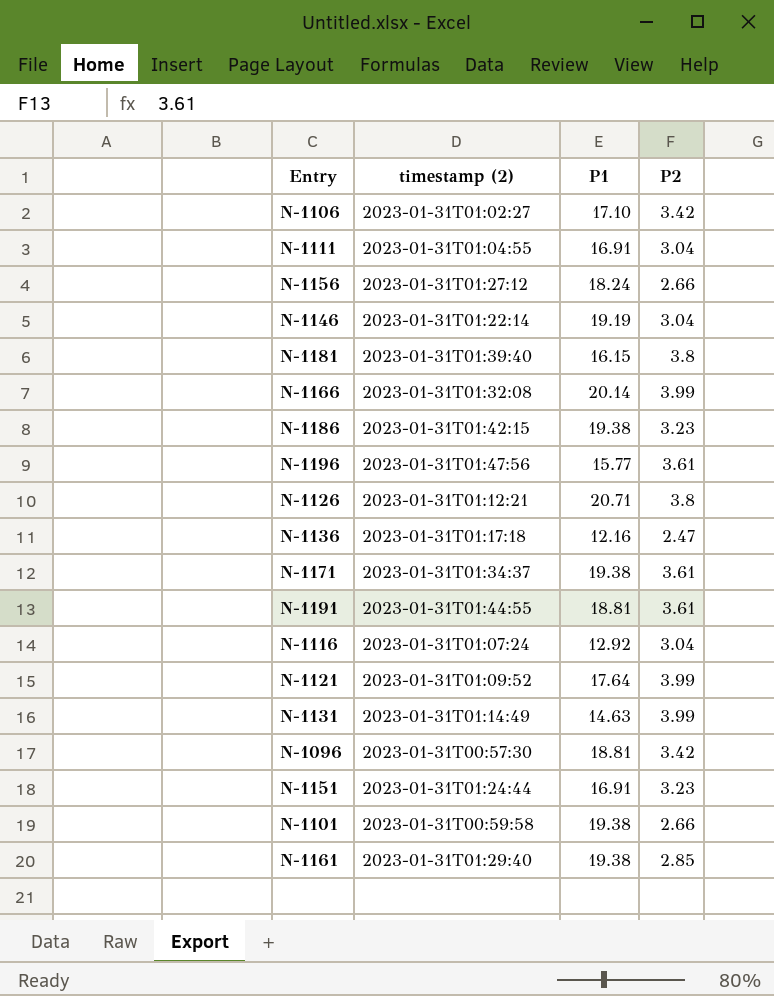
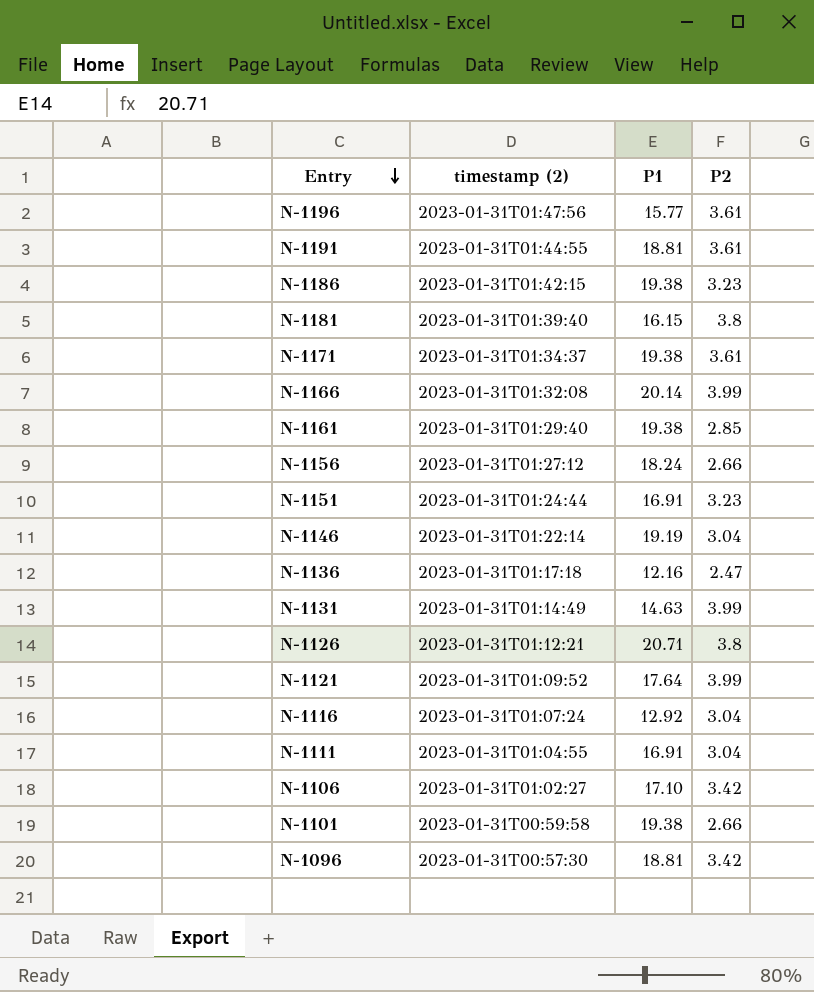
row order: none -> Entry descending

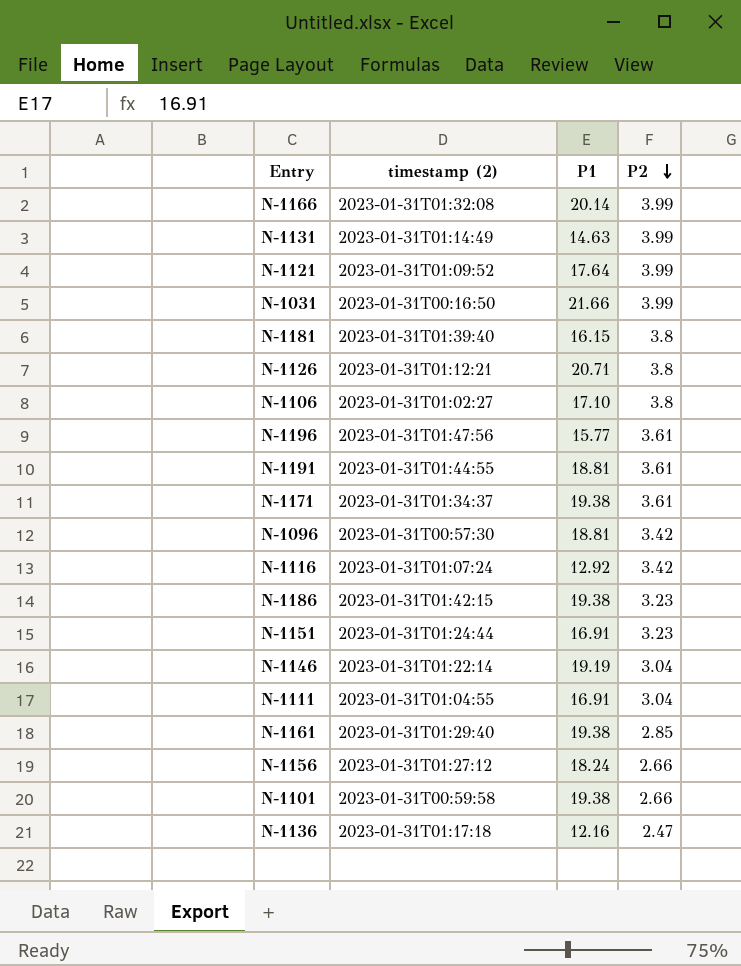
row order: Entry descending -> P2 descending
row N-1031: none -> 2023-01-31T00:16:50 | 21.66 | 3.99
N-1106 | P2: 3.42 -> 3.8
N-1116 | P2: 3.04 -> 3.42

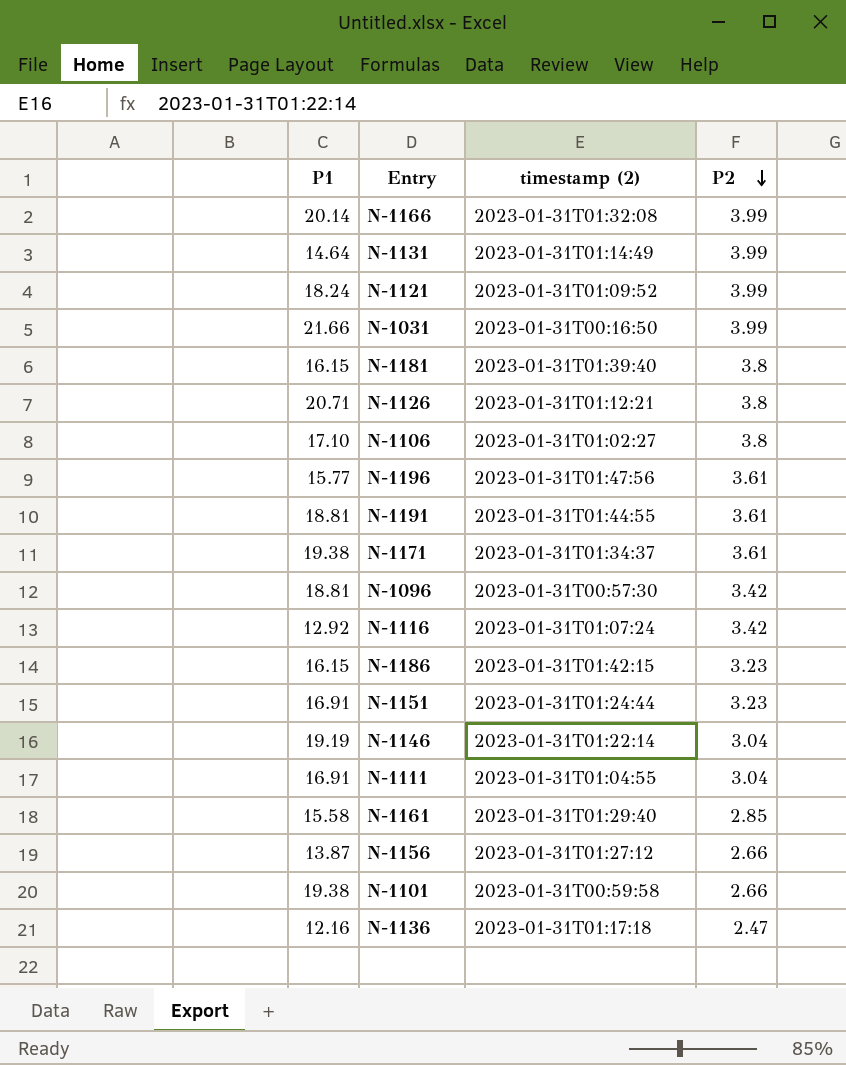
column P1 | position: 3 -> 1
N-1131 | P1: 14.63 -> 14.64
N-1121 | P1: 17.64 -> 18.24
N-1186 | P1: 19.38 -> 16.15
N-1161 | P1: 19.38 -> 15.58
N-1156 | P1: 18.24 -> 13.87

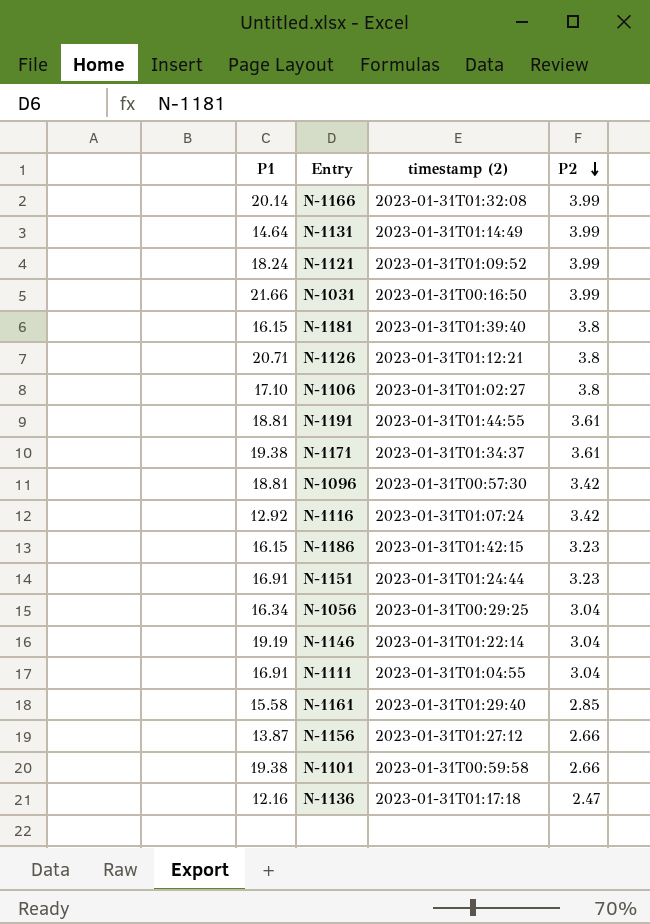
row N-1196: 15.77 | 2023-01-31T01:47:56 | 3.61 -> none
row N-1056: none -> 16.34 | 2023-01-31T00:29:25 | 3.04

